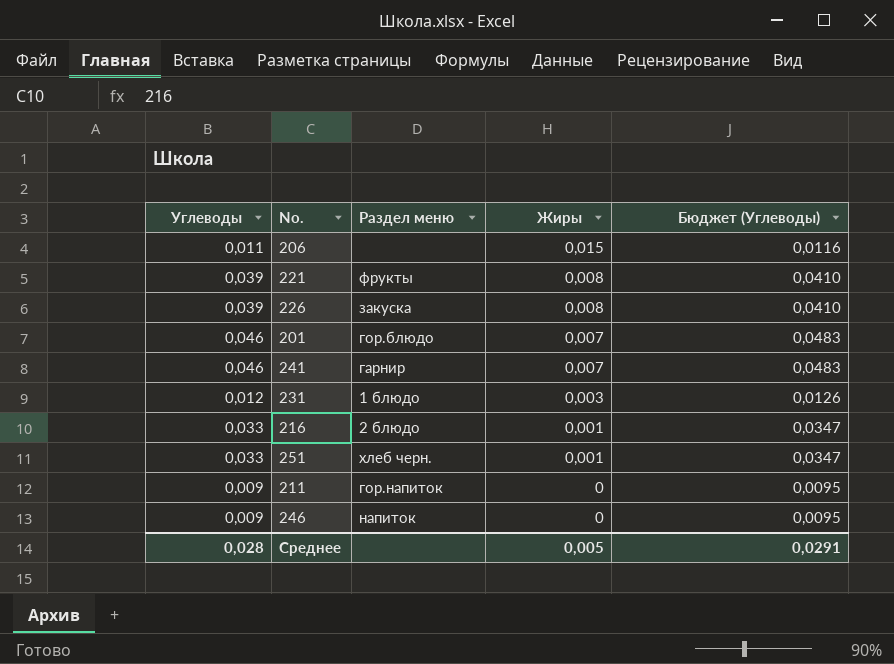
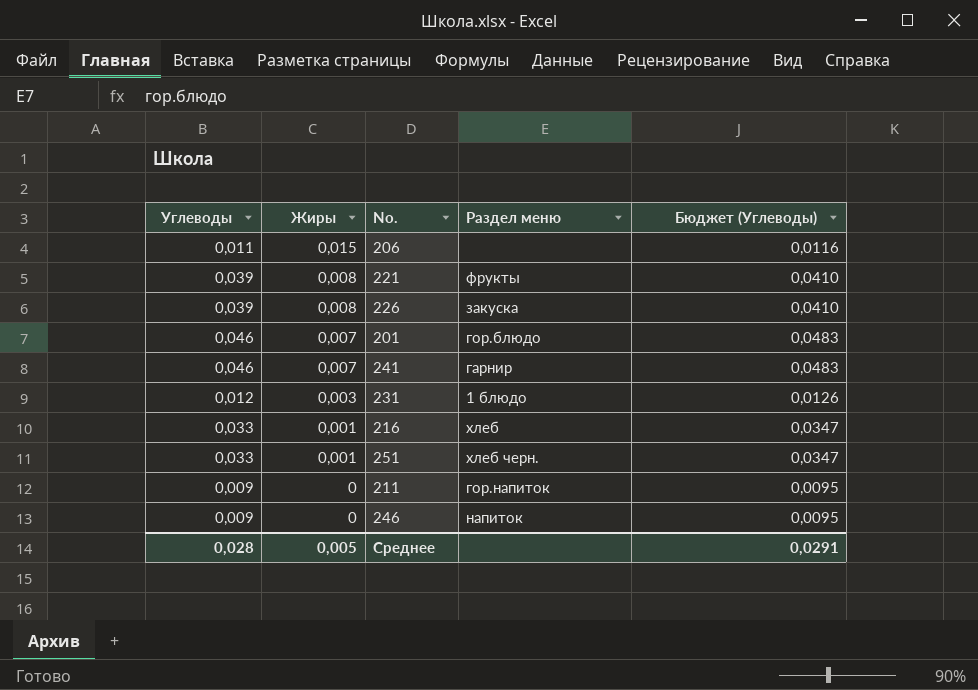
column Жиры | position: 4 -> 2
216 | Раздел меню: 2 блюдо -> хлеб

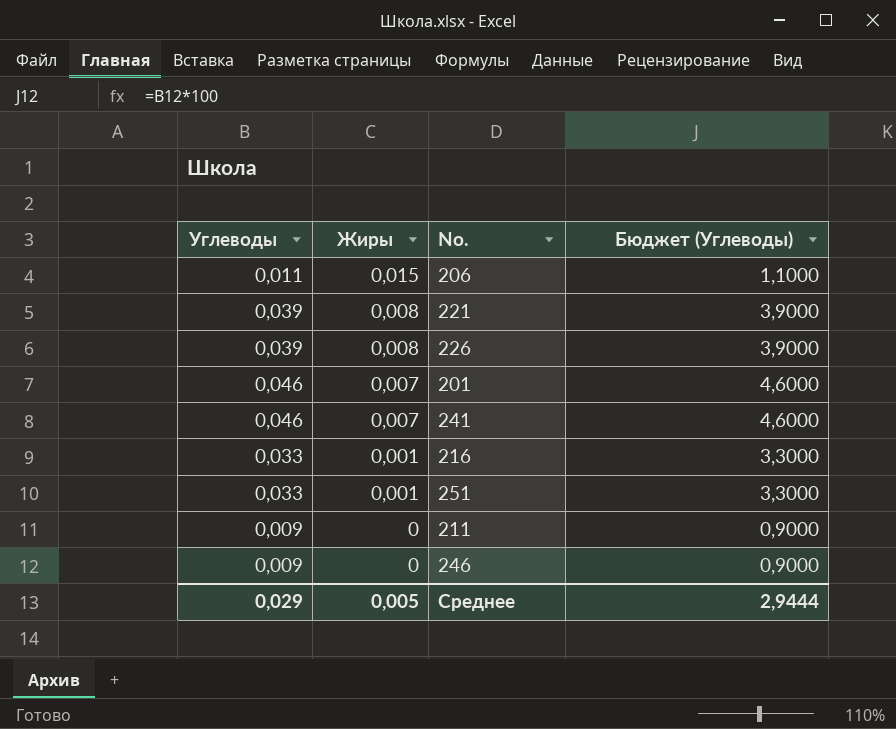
column Раздел меню | position: 4 -> none
column Бюджет (Углеводы) | formula: [Углеводы] * 1,05 -> [Углеводы] * 100
row 231: 0,012 | 0,003 | 1 блюдо | 0,0126 -> none
Среднее | Углеводы: 0,028 -> 0,029
Среднее | Бюджет (Углеводы): 0,0291 -> 2,9444

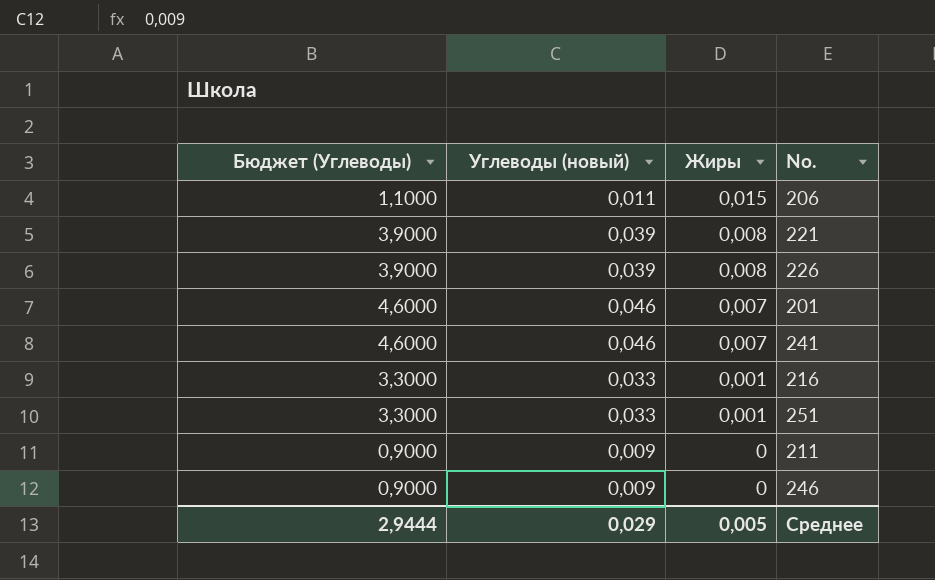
column Бюджет (Углеводы) | position: 4 -> 1
column name: Углеводы -> Углеводы (новый)

